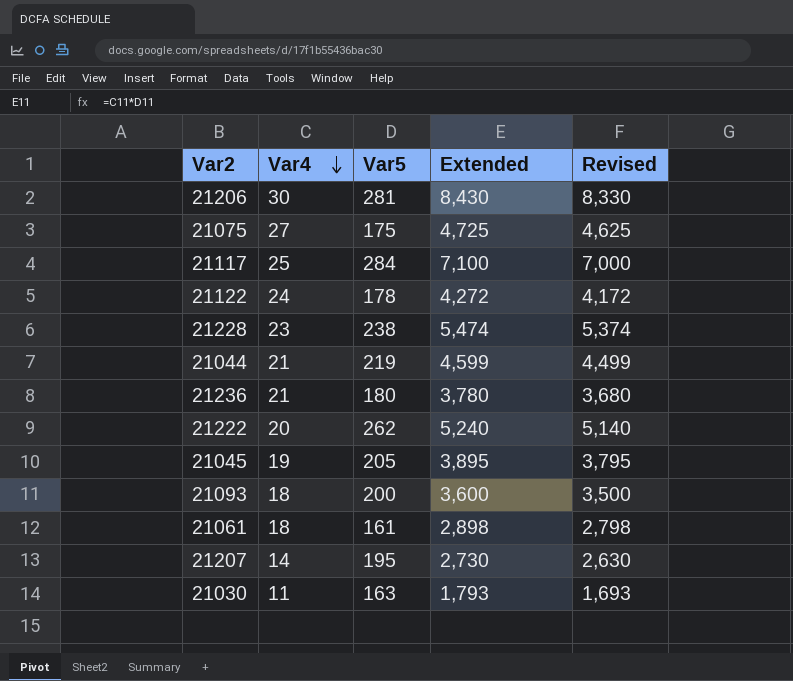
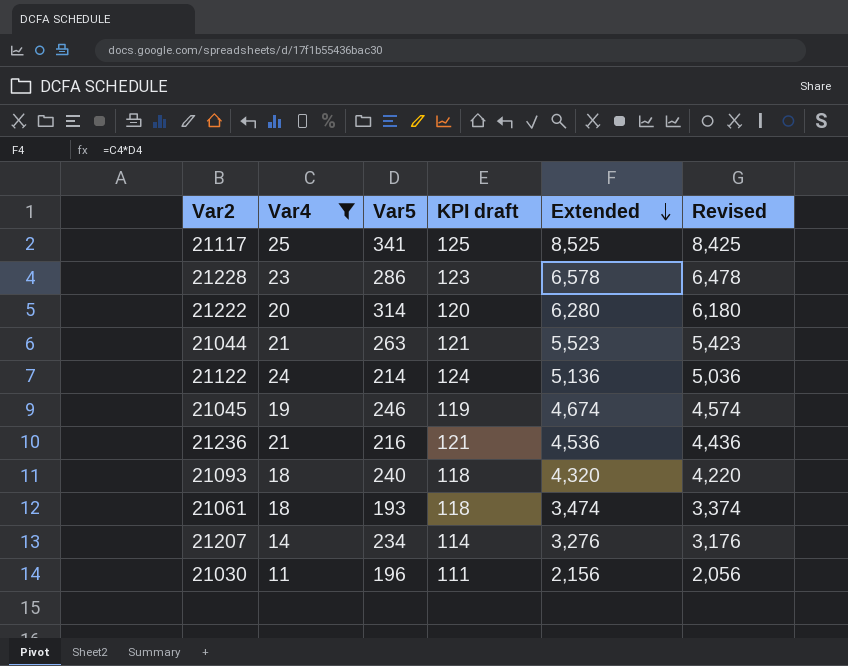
filter: none -> Var4 <= 25
row order: Var4 descending -> Extended descending
column KPI draft | formula: none -> [Var4] + 100
21117 | Var5: 284 -> 341
21117 | Extended: 7,100 -> 8,525
21117 | Revised: 7,000 -> 8,425
21228 | Var5: 238 -> 286
21228 | Extended: 5,474 -> 6,578
21228 | Revised: 5,374 -> 6,478
21222 | Var5: 262 -> 314
21222 | Extended: 5,240 -> 6,280
21222 | Revised: 5,140 -> 6,180
21044 | Var5: 219 -> 263
21044 | Extended: 4,599 -> 5,523
21044 | Revised: 4,499 -> 5,423
21122 | Var5: 178 -> 214
21122 | Extended: 4,272 -> 5,136
21122 | Revised: 4,172 -> 5,036
21045 | Var5: 205 -> 246
21045 | Extended: 3,895 -> 4,674
21045 | Revised: 3,795 -> 4,574
21236 | Var5: 180 -> 216
21236 | Extended: 3,780 -> 4,536
21236 | Revised: 3,680 -> 4,436
21093 | Var5: 200 -> 240
21093 | Extended: 3,600 -> 4,320
21093 | Revised: 3,500 -> 4,220
21061 | Var5: 161 -> 193
21061 | Extended: 2,898 -> 3,474
21061 | Revised: 2,798 -> 3,374
21207 | Var5: 195 -> 234
21207 | Extended: 2,730 -> 3,276
21207 | Revised: 2,630 -> 3,176
21030 | Var5: 163 -> 196
21030 | Extended: 1,793 -> 2,156
21030 | Revised: 1,693 -> 2,056

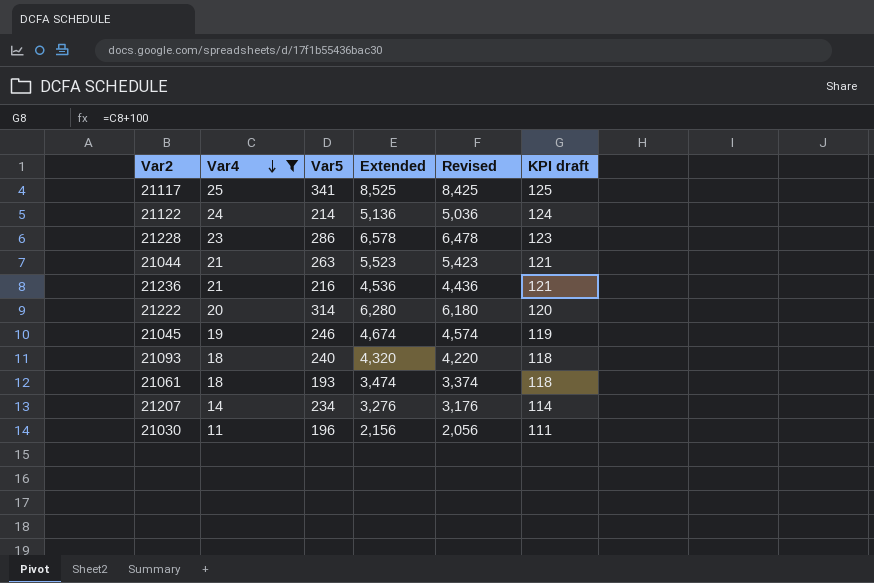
row order: Extended descending -> Var4 descending
column KPI draft | position: 4 -> 6

